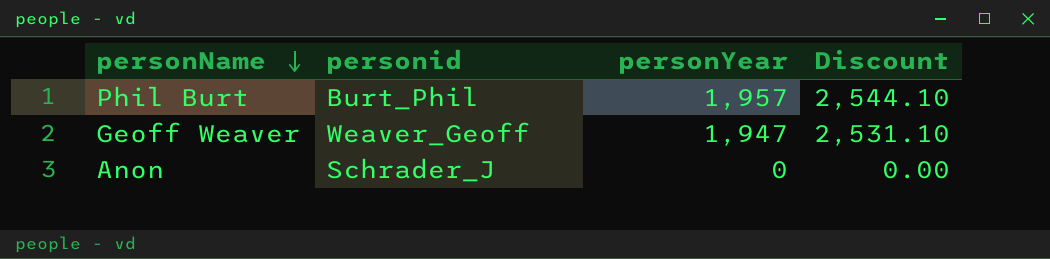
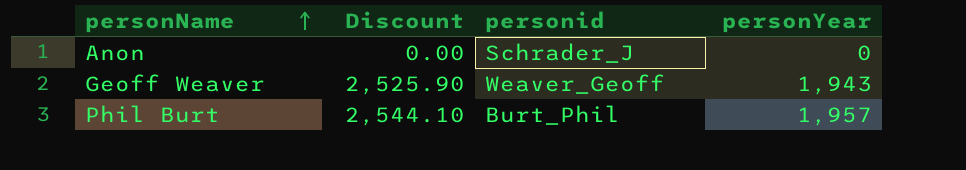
row order: personName descending -> personName ascending
column Discount | position: 4 -> 2
Geoff Weaver | Discount: 2,531.10 -> 2,525.90
Geoff Weaver | personYear: 1,947 -> 1,943

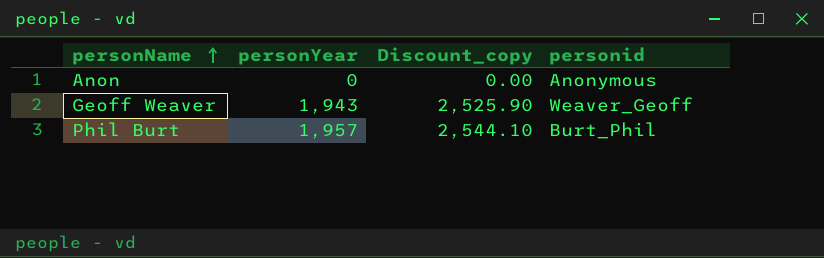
column personYear | position: 4 -> 2
column name: Discount -> Discount_copy
Anon | personid: Schrader_J -> Anonymous

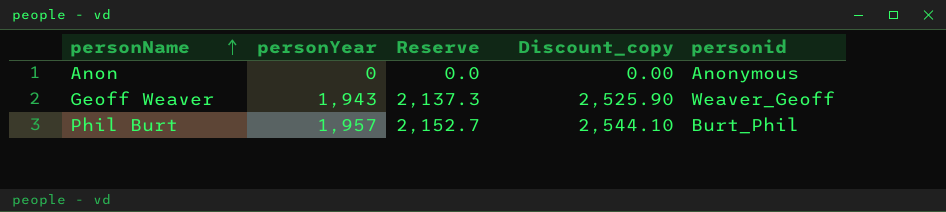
column Reserve | formula: none -> [personYear] * 1.1

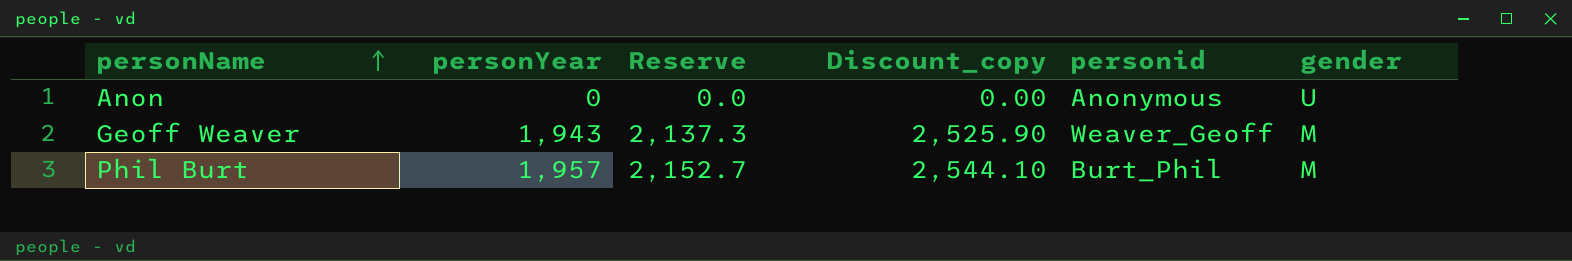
column gender | position: none -> 6

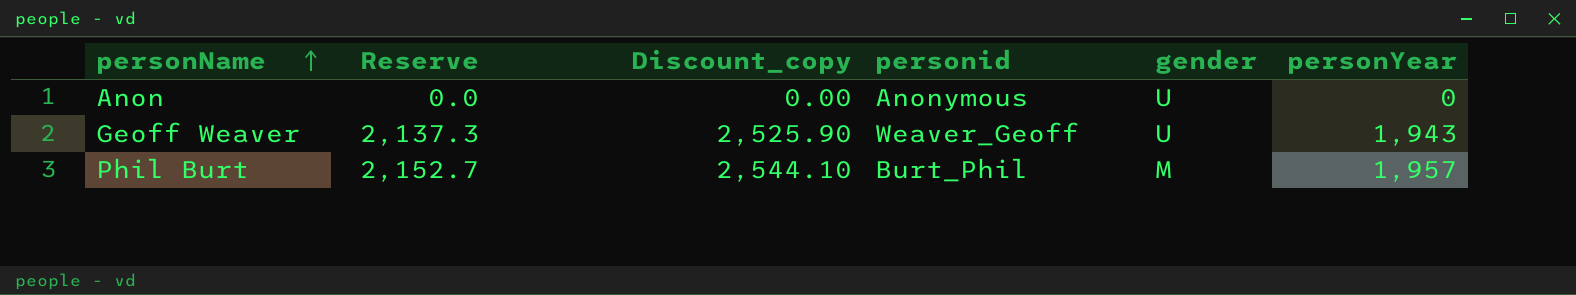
column personYear | position: 2 -> 6
Geoff Weaver | gender: M -> U

